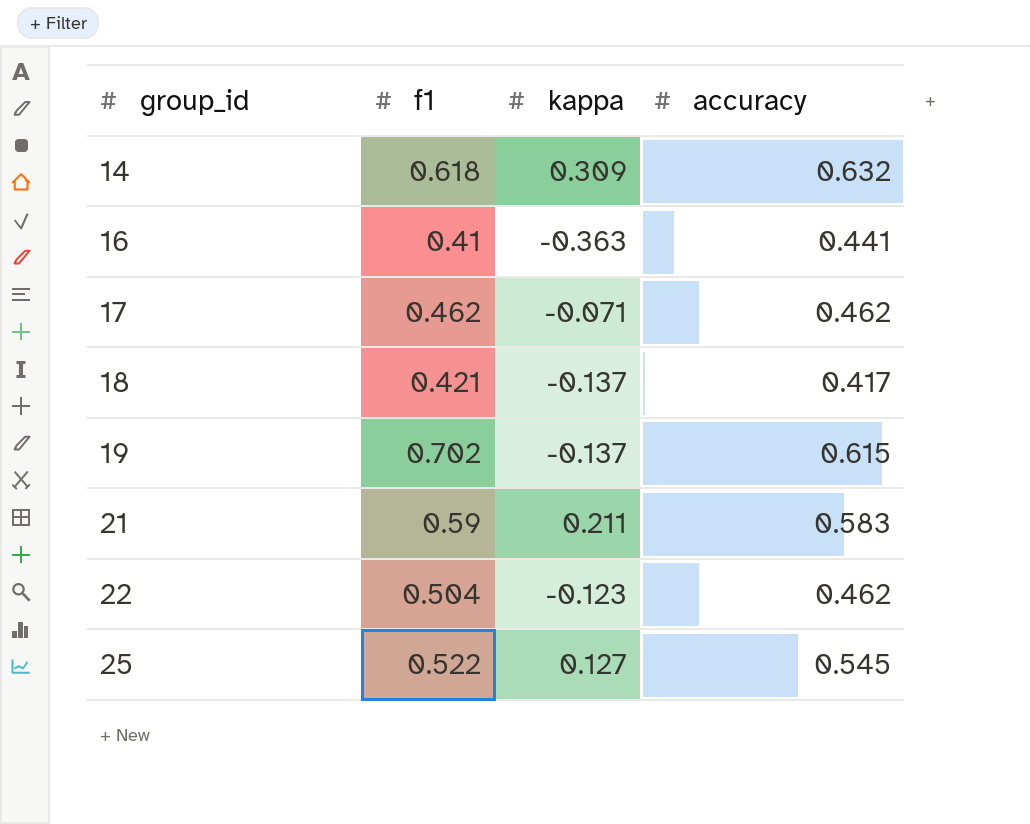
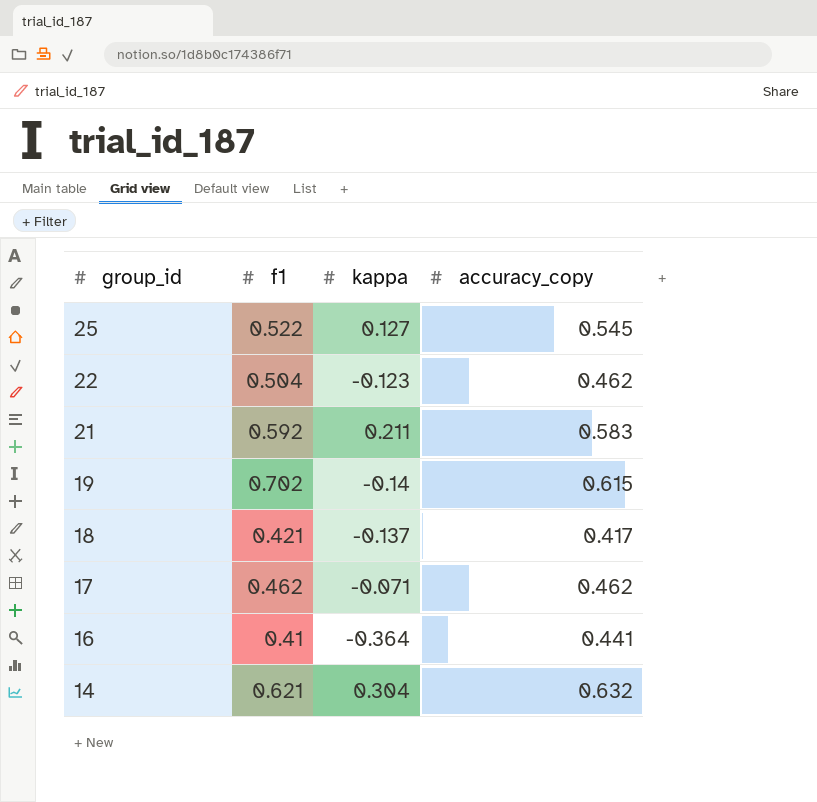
row order: group_id ascending -> group_id descending
column name: accuracy -> accuracy_copy
21 | f1: 0.59 -> 0.592
19 | kappa: -0.137 -> -0.14
16 | kappa: -0.363 -> -0.364
14 | f1: 0.618 -> 0.621
14 | kappa: 0.309 -> 0.304

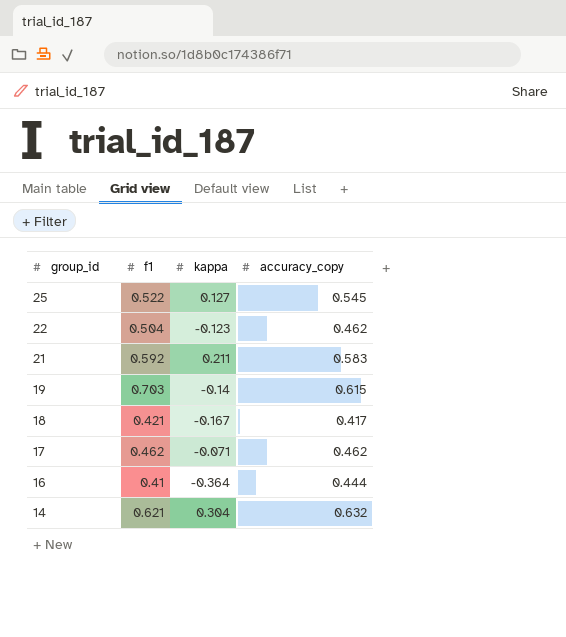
19 | f1: 0.702 -> 0.703
18 | kappa: -0.137 -> -0.167
16 | accuracy_copy: 0.441 -> 0.444

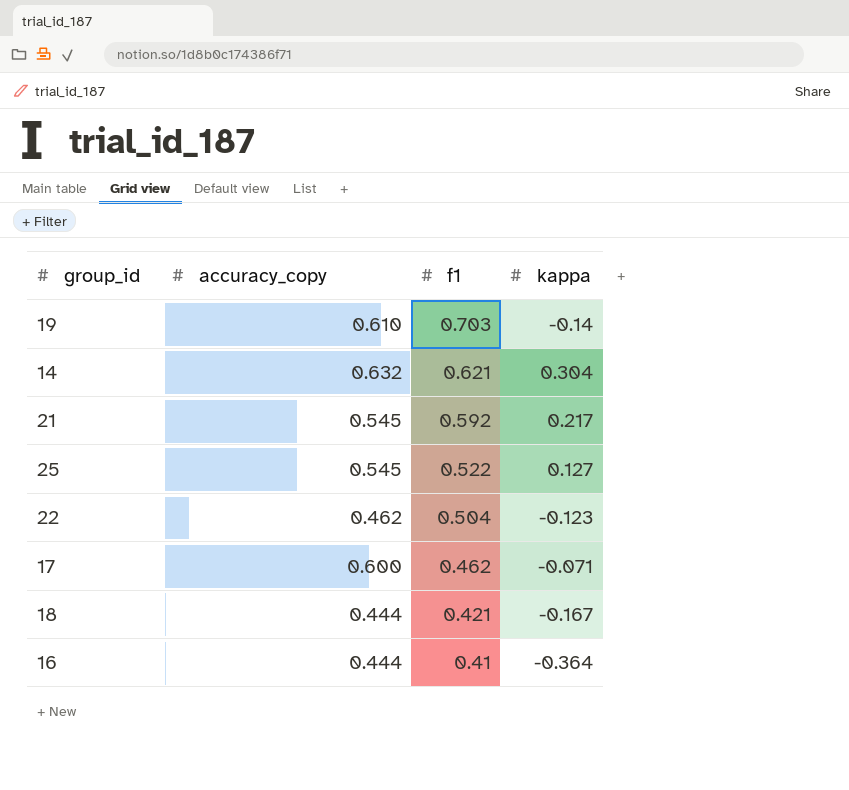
row order: group_id descending -> f1 descending
column accuracy_copy | position: 4 -> 2
19 | accuracy_copy: 0.615 -> 0.610
21 | accuracy_copy: 0.583 -> 0.545
21 | kappa: 0.211 -> 0.217
17 | accuracy_copy: 0.462 -> 0.600
18 | accuracy_copy: 0.417 -> 0.444

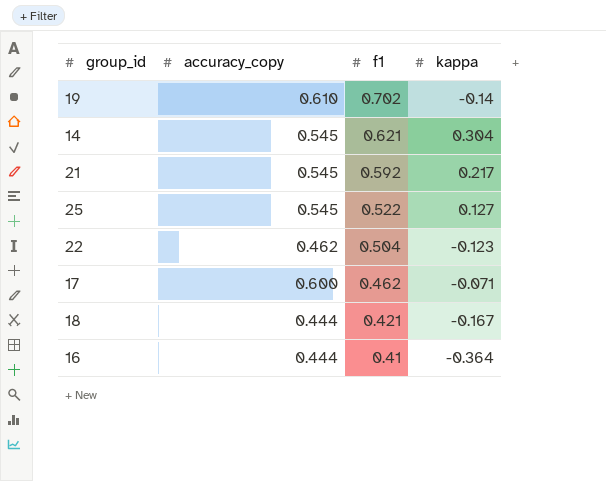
19 | f1: 0.703 -> 0.702
14 | accuracy_copy: 0.632 -> 0.545

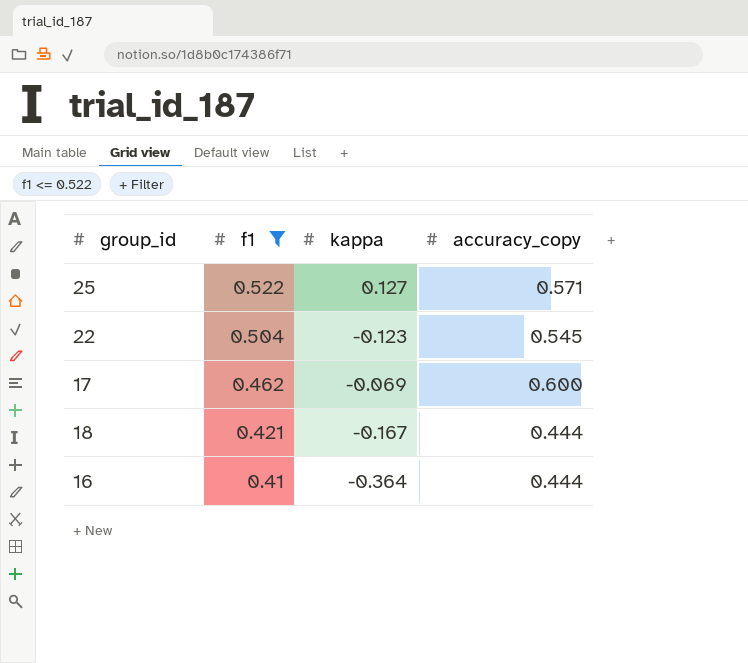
filter: none -> f1 <= 0.522
column accuracy_copy | position: 2 -> 4
25 | accuracy_copy: 0.545 -> 0.571
22 | accuracy_copy: 0.462 -> 0.545
17 | kappa: -0.071 -> -0.069

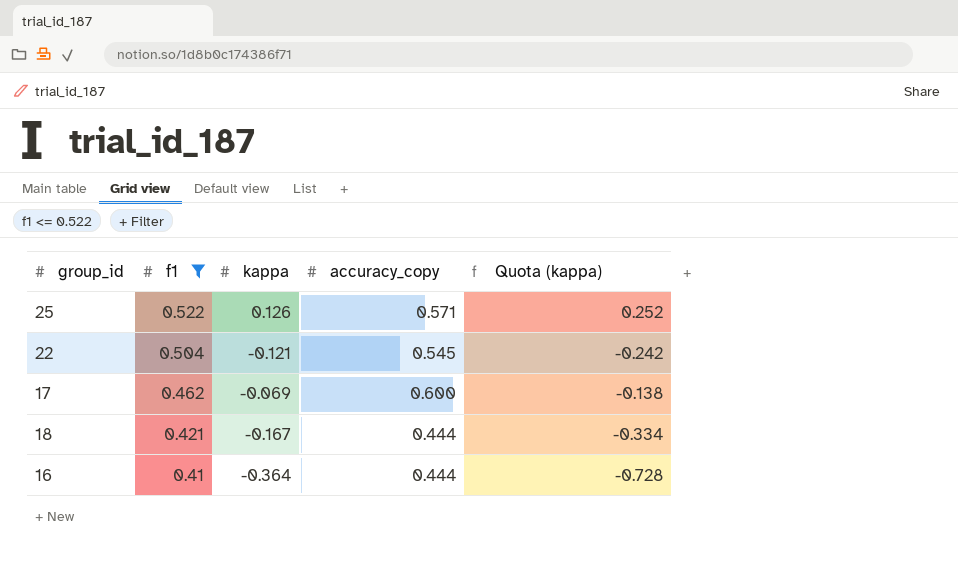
column Quota (kappa) | formula: none -> [kappa] * 2
25 | kappa: 0.127 -> 0.126
22 | kappa: -0.123 -> -0.121

